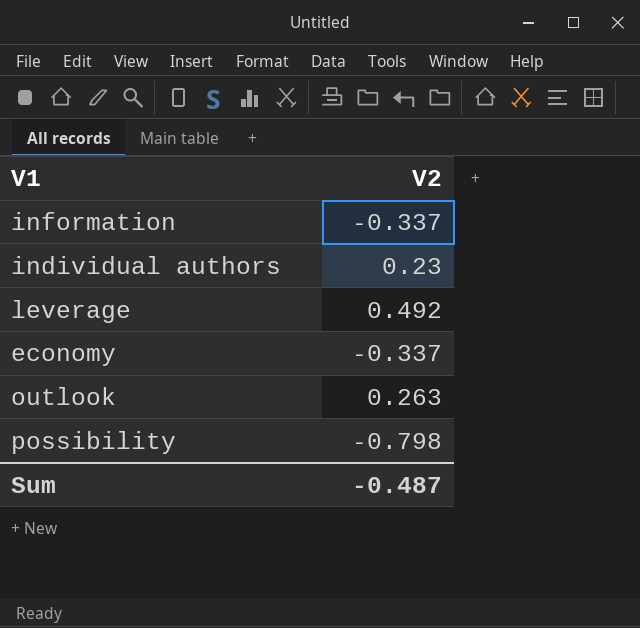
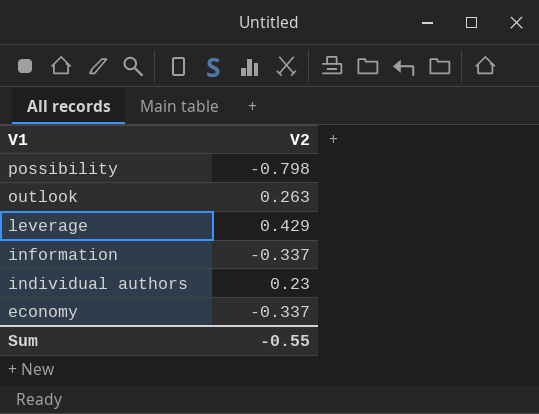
row order: none -> V1 descending
leverage | V2: 0.492 -> 0.429
Sum | V2: -0.487 -> -0.55

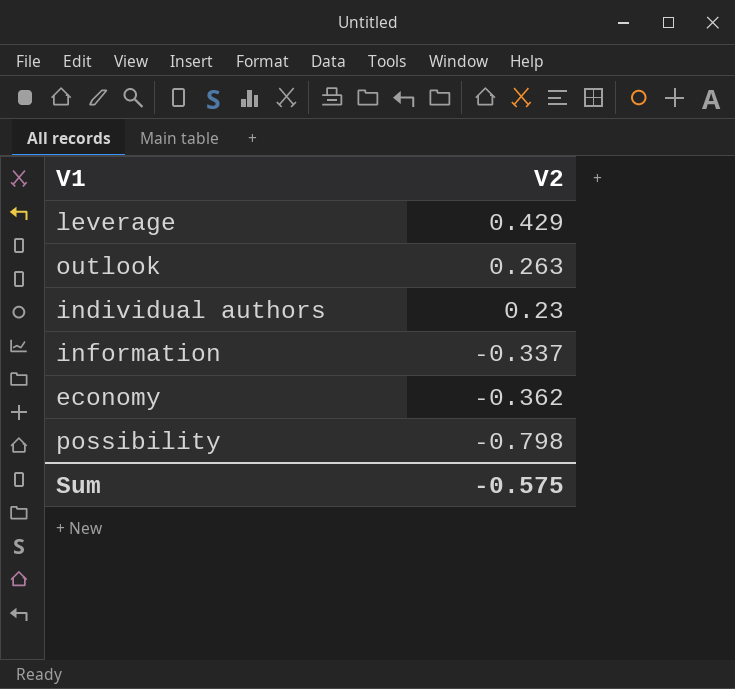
row order: V1 descending -> V2 descending
economy | V2: -0.337 -> -0.362
Sum | V2: -0.55 -> -0.575

